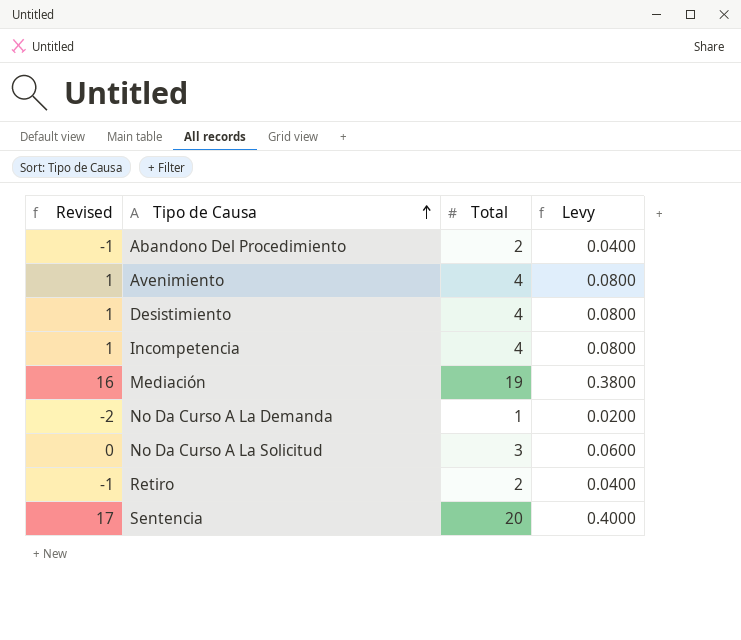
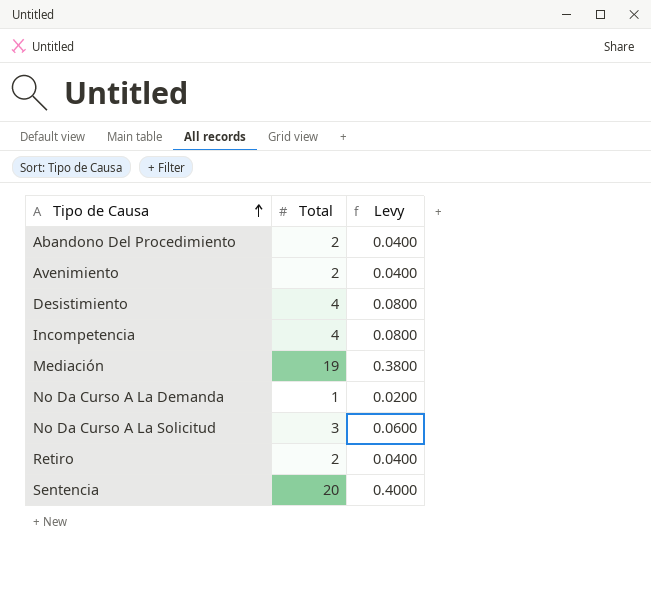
column Revised | formula: [Total] - 3 -> none
Avenimiento | Total: 4 -> 2
Avenimiento | Levy: 0.0800 -> 0.0400

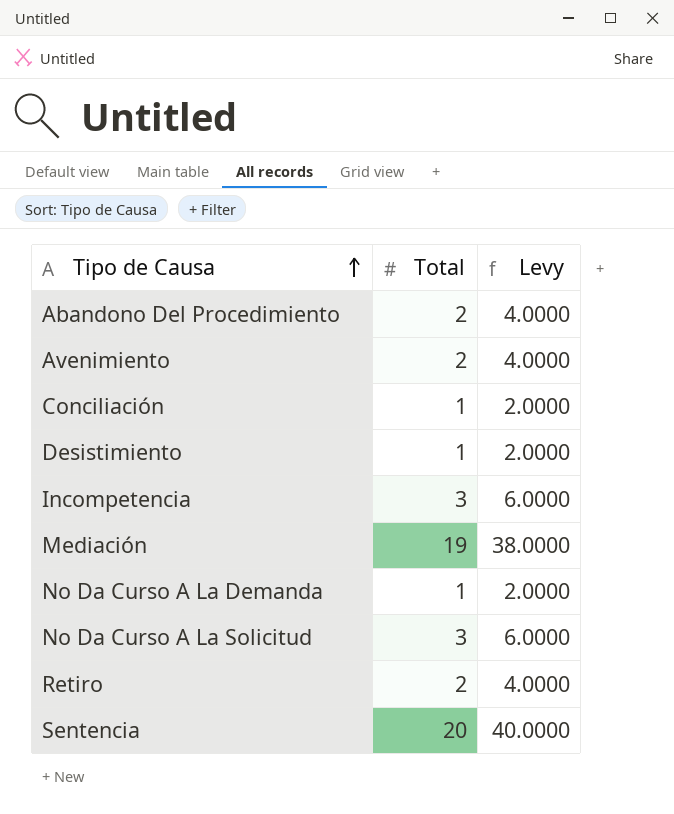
column Levy | formula: [Total] * 0.02 -> [Total] * 2
row Conciliación: none -> 1 | 2.0000
Desistimiento | Total: 4 -> 1
Incompetencia | Total: 4 -> 3

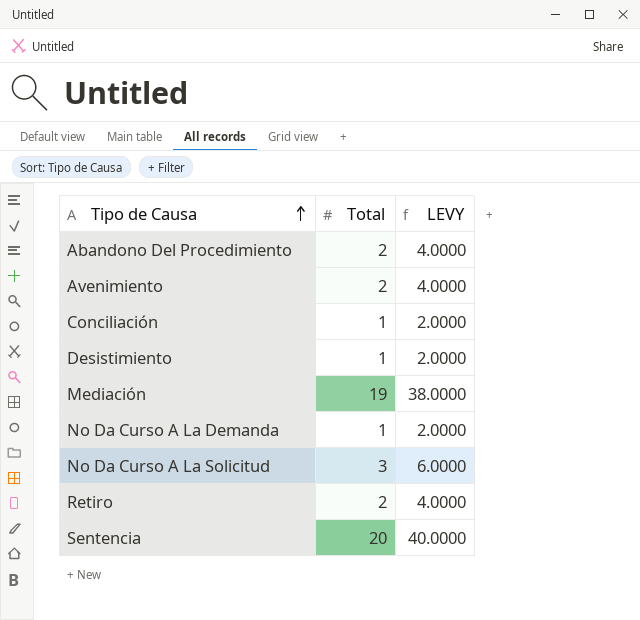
column name: Levy -> LEVY
row Incompetencia: 3 | 6.0000 -> none

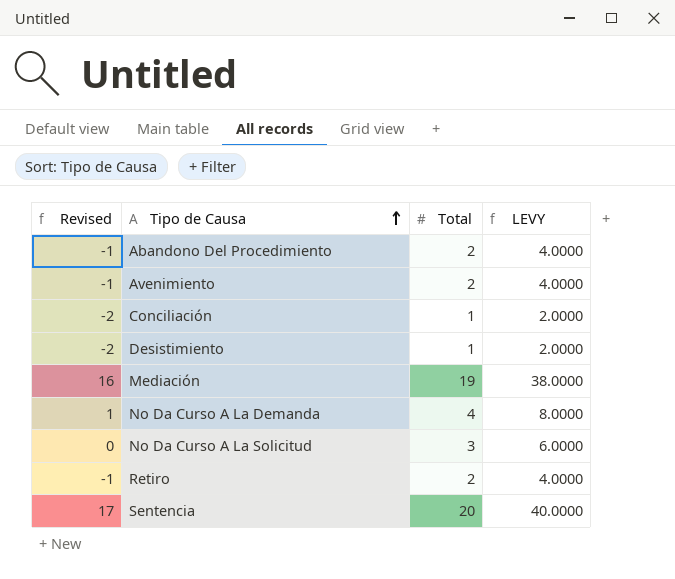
column Revised | formula: none -> [Total] - 3
No Da Curso A La Demanda | Total: 1 -> 4
No Da Curso A La Demanda | LEVY: 2.0000 -> 8.0000

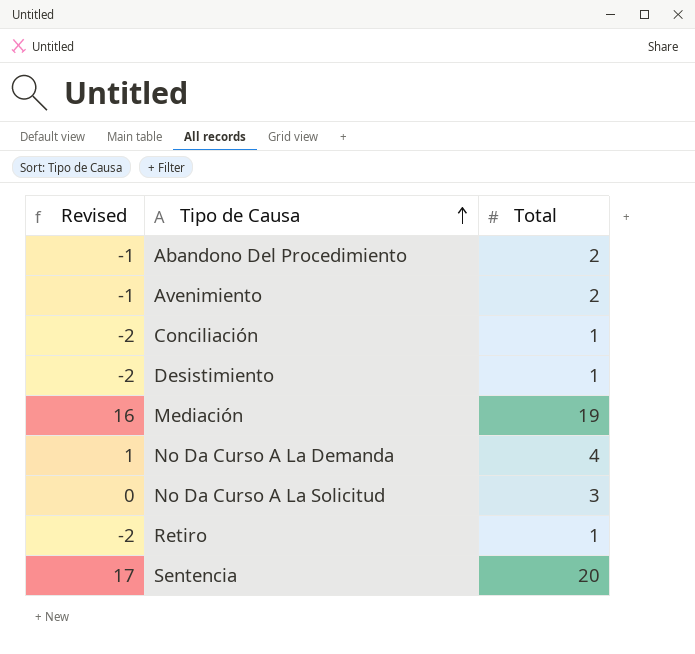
column LEVY | formula: [Total] * 2 -> none
Retiro | Revised: -1 -> -2
Retiro | Total: 2 -> 1

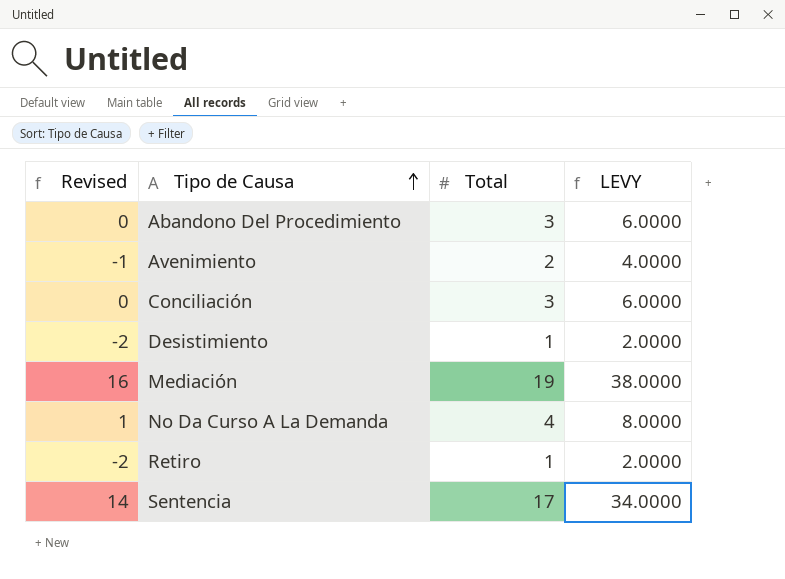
column LEVY | formula: none -> [Total] * 2
row No Da Curso A La Solicitud: 0 | 3 -> none
Abandono Del Procedimiento | Revised: -1 -> 0
Abandono Del Procedimiento | Total: 2 -> 3
Conciliación | Revised: -2 -> 0
Conciliación | Total: 1 -> 3
Sentencia | Revised: 17 -> 14
Sentencia | Total: 20 -> 17

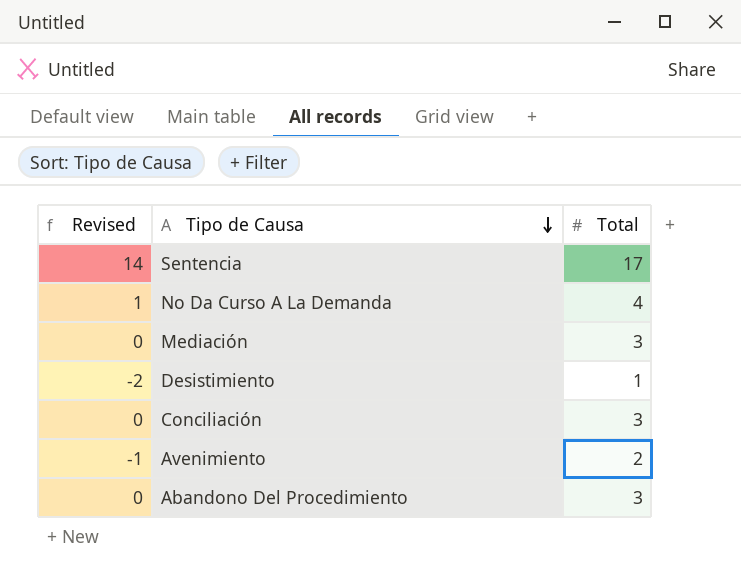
row order: Tipo de Causa ascending -> Tipo de Causa descending
column LEVY | formula: [Total] * 2 -> none
row Retiro: -2 | 1 | 2.0000 -> none
Mediación | Revised: 16 -> 0
Mediación | Total: 19 -> 3

